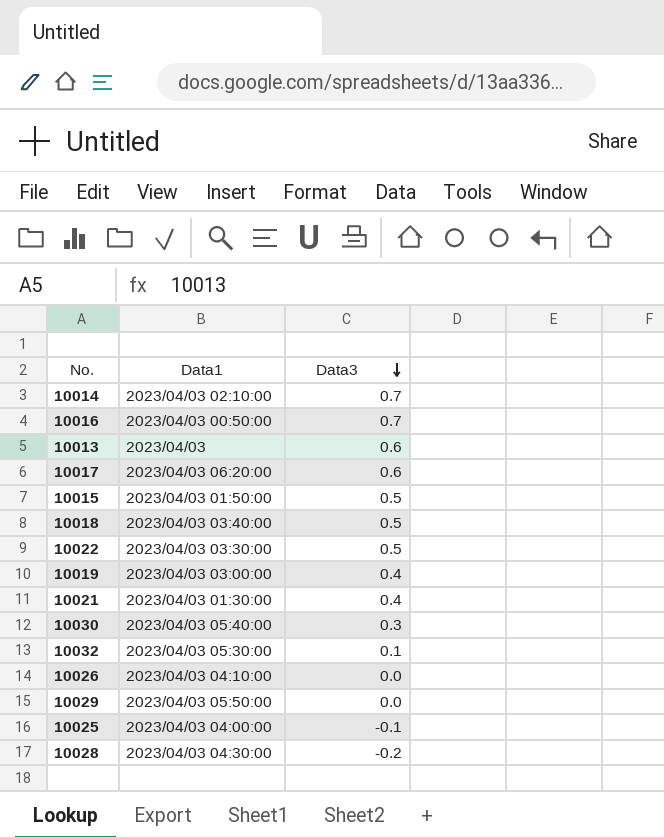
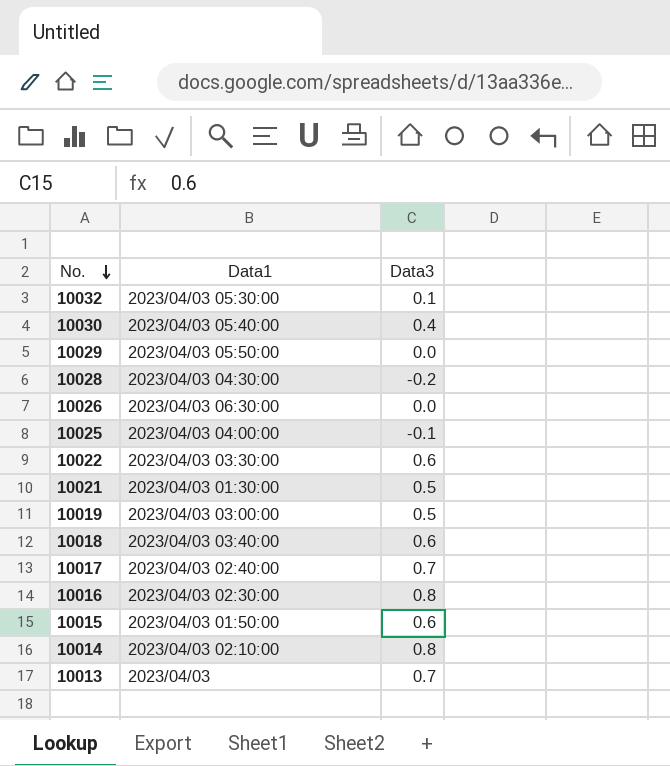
row order: Data3 descending -> No. descending
10030 | Data3: 0.3 -> 0.4
10026 | Data1: 2023/04/03 04:10:00 -> 2023/04/03 06:30:00
10022 | Data3: 0.5 -> 0.6
10021 | Data3: 0.4 -> 0.5
10019 | Data3: 0.4 -> 0.5
10018 | Data3: 0.5 -> 0.6
10017 | Data1: 2023/04/03 06:20:00 -> 2023/04/03 02:40:00
10017 | Data3: 0.6 -> 0.7
10016 | Data1: 2023/04/03 00:50:00 -> 2023/04/03 02:30:00
10016 | Data3: 0.7 -> 0.8
10015 | Data3: 0.5 -> 0.6
10014 | Data3: 0.7 -> 0.8
10013 | Data3: 0.6 -> 0.7

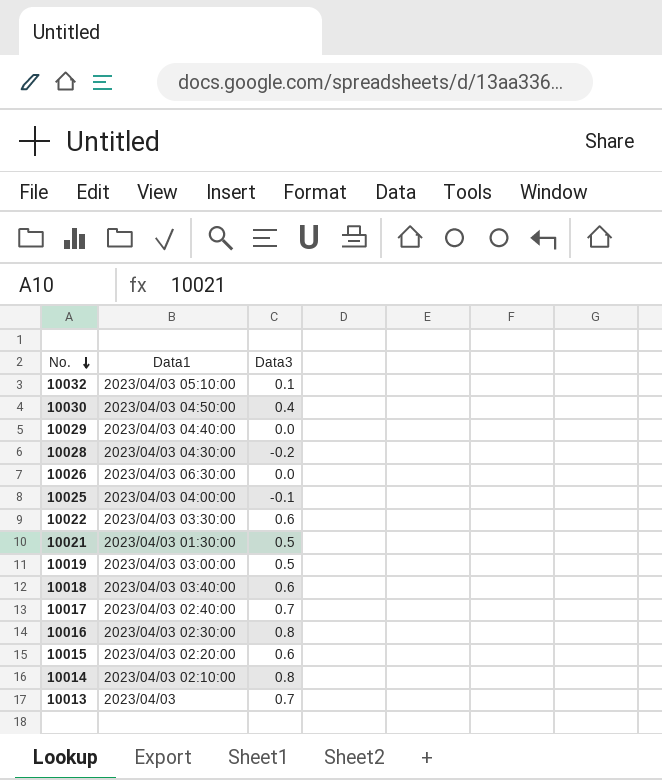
10032 | Data1: 2023/04/03 05:30:00 -> 2023/04/03 05:10:00
10030 | Data1: 2023/04/03 05:40:00 -> 2023/04/03 04:50:00
10029 | Data1: 2023/04/03 05:50:00 -> 2023/04/03 04:40:00
10015 | Data1: 2023/04/03 01:50:00 -> 2023/04/03 02:20:00

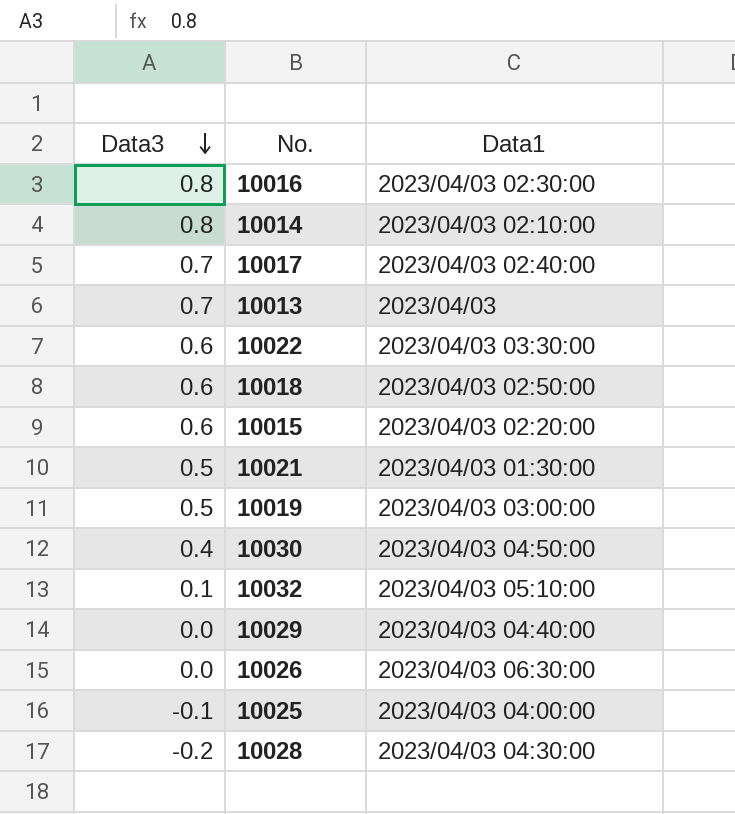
row order: No. descending -> Data3 descending
column Data3 | position: 3 -> 1
10018 | Data1: 2023/04/03 03:40:00 -> 2023/04/03 02:50:00

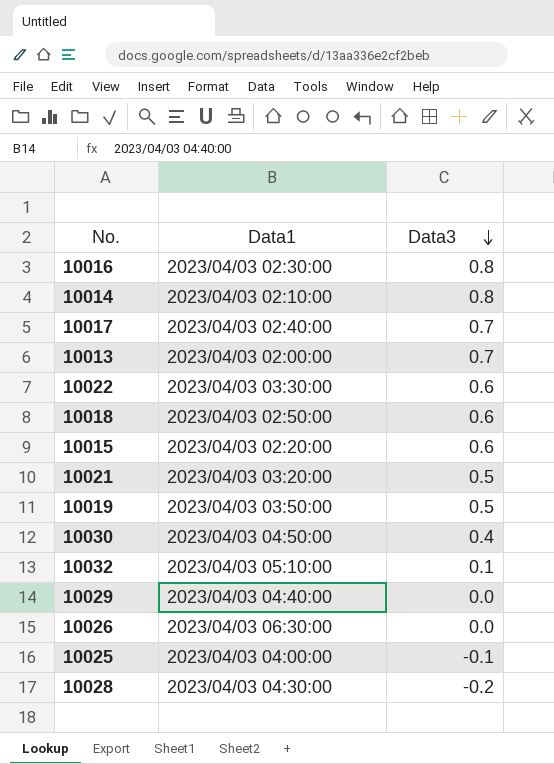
column Data3 | position: 1 -> 3
10013 | Data1: 2023/04/03 -> 2023/04/03 02:00:00
10021 | Data1: 2023/04/03 01:30:00 -> 2023/04/03 03:20:00
10019 | Data1: 2023/04/03 03:00:00 -> 2023/04/03 03:50:00

